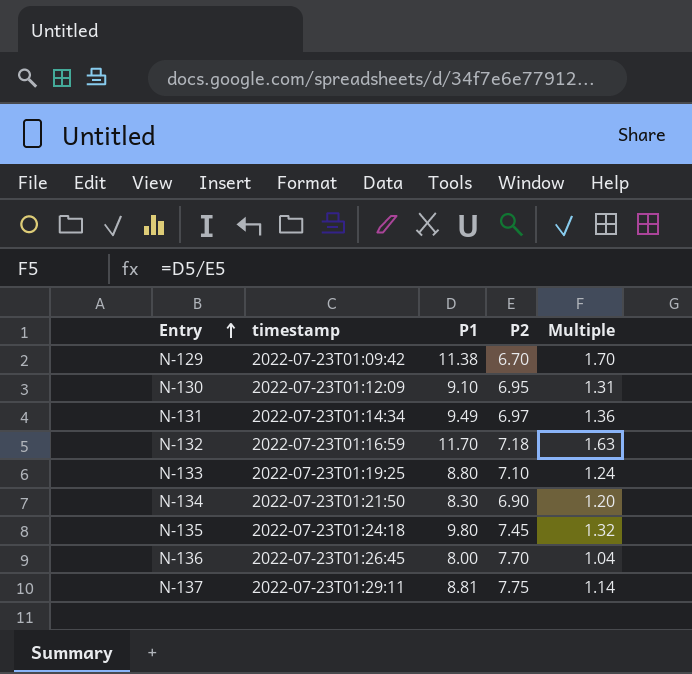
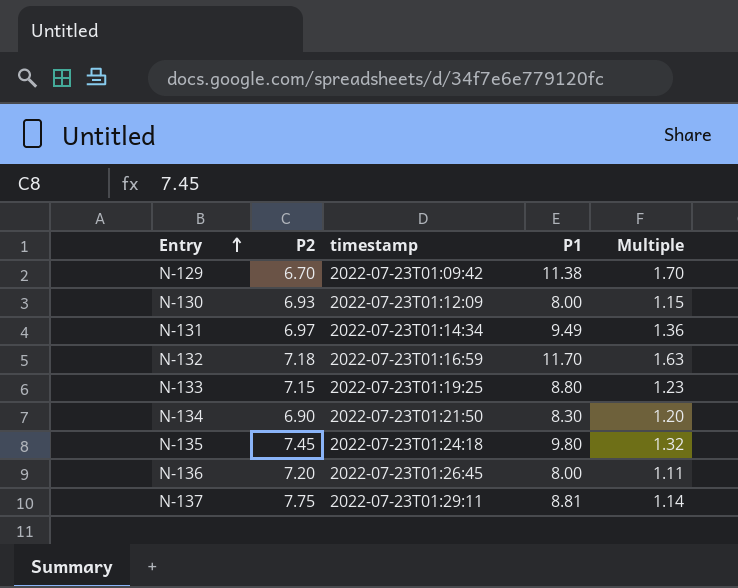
column P2 | position: 4 -> 2
N-130 | P2: 6.95 -> 6.93
N-130 | P1: 9.10 -> 8.00
N-130 | Multiple: 1.31 -> 1.15
N-133 | P2: 7.10 -> 7.15
N-133 | Multiple: 1.24 -> 1.23
N-136 | P2: 7.70 -> 7.20
N-136 | Multiple: 1.04 -> 1.11

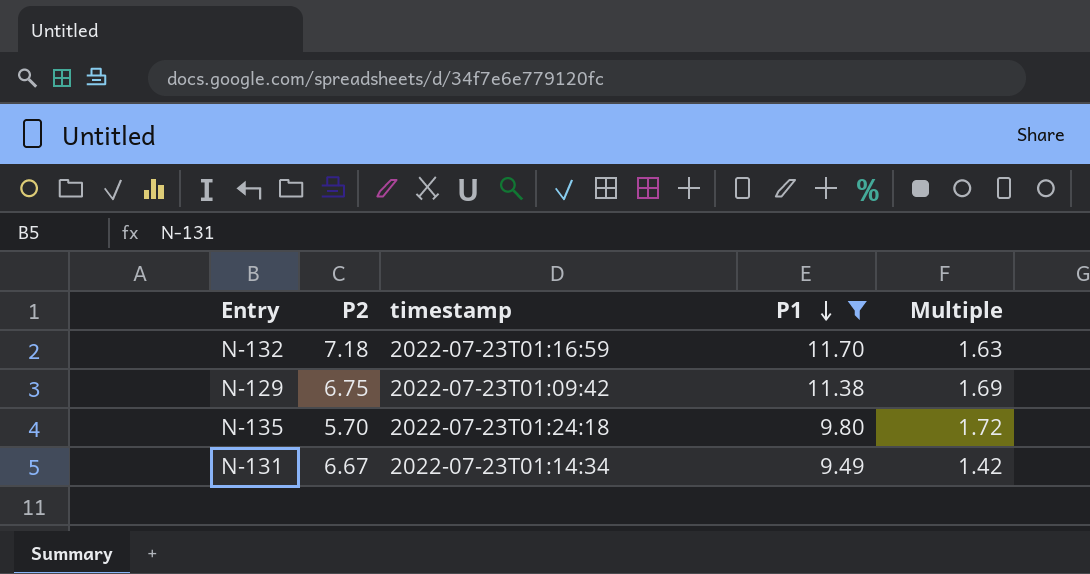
filter: none -> P1 >= 9.49
row order: Entry ascending -> P1 descending
N-129 | P2: 6.70 -> 6.75
N-129 | Multiple: 1.70 -> 1.69
N-135 | P2: 7.45 -> 5.70
N-135 | Multiple: 1.32 -> 1.72
N-131 | P2: 6.97 -> 6.67
N-131 | Multiple: 1.36 -> 1.42

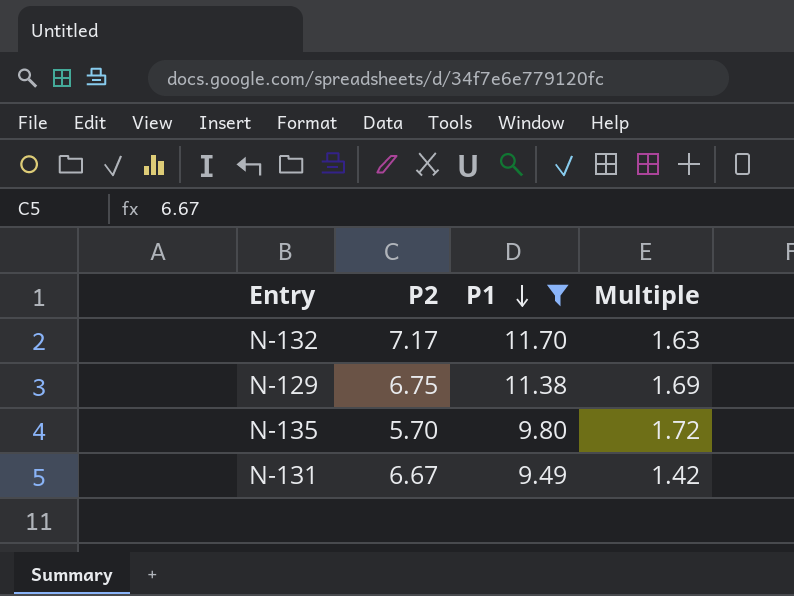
column timestamp | position: 3 -> none
N-132 | P2: 7.18 -> 7.17

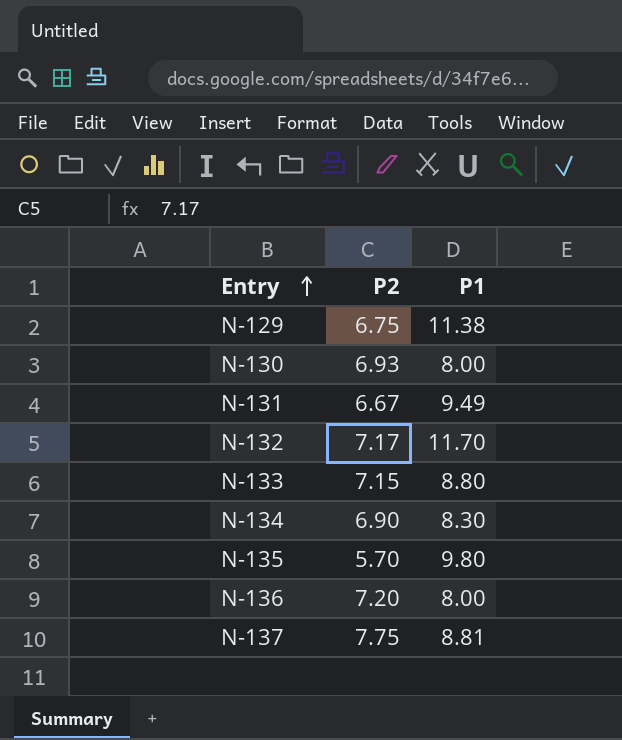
filter: P1 >= 9.49 -> none
row order: P1 descending -> Entry ascending
column Multiple | formula: [P1] / [P2] -> none

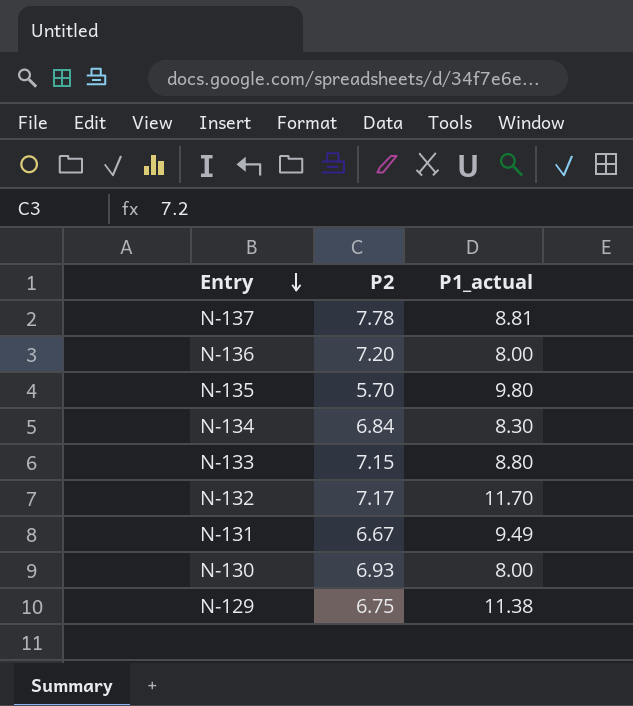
row order: Entry ascending -> Entry descending
column name: P1 -> P1_actual
N-137 | P2: 7.75 -> 7.78
N-134 | P2: 6.90 -> 6.84

